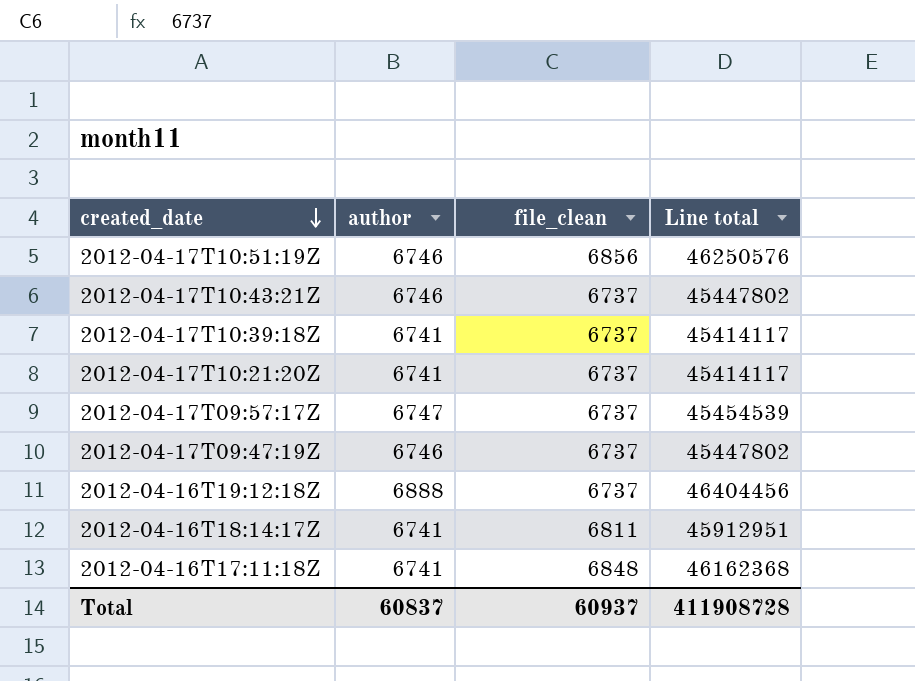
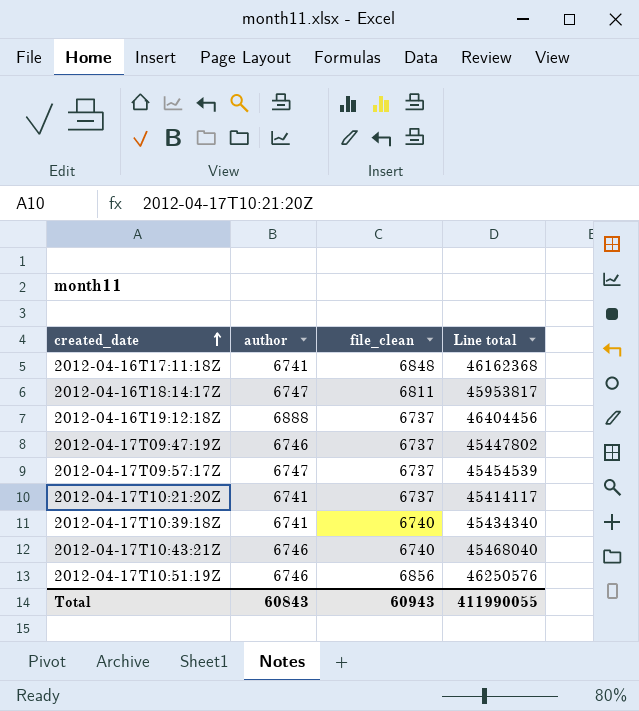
row order: created_date descending -> created_date ascending
2012-04-16T18:14:17Z | author: 6741 -> 6747
2012-04-16T18:14:17Z | Line total: 45912951 -> 45953817
2012-04-17T10:39:18Z | file_clean: 6737 -> 6740
2012-04-17T10:39:18Z | Line total: 45414117 -> 45434340
2012-04-17T10:43:21Z | file_clean: 6737 -> 6740
2012-04-17T10:43:21Z | Line total: 45447802 -> 45468040
Total | author: 60837 -> 60843
Total | file_clean: 60937 -> 60943
Total | Line total: 411908728 -> 411990055

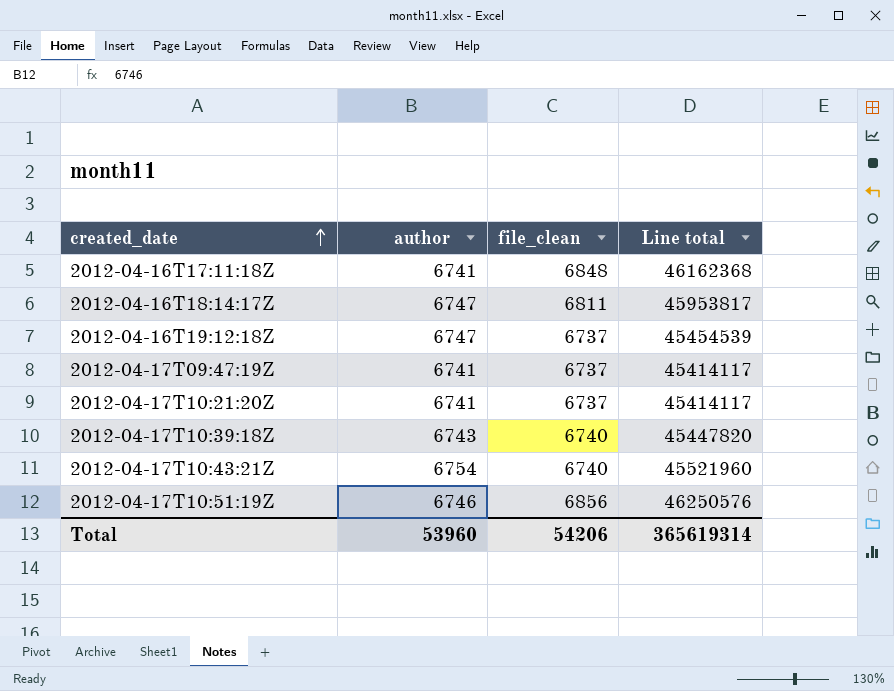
row 2012-04-17T09:57:17Z: 6747 | 6737 | 45454539 -> none
2012-04-16T19:12:18Z | author: 6888 -> 6747
2012-04-16T19:12:18Z | Line total: 46404456 -> 45454539
2012-04-17T09:47:19Z | author: 6746 -> 6741
2012-04-17T09:47:19Z | Line total: 45447802 -> 45414117
2012-04-17T10:39:18Z | author: 6741 -> 6743
2012-04-17T10:39:18Z | Line total: 45434340 -> 45447820
2012-04-17T10:43:21Z | author: 6746 -> 6754
2012-04-17T10:43:21Z | Line total: 45468040 -> 45521960
Total | author: 60843 -> 53960
Total | file_clean: 60943 -> 54206
Total | Line total: 411990055 -> 365619314

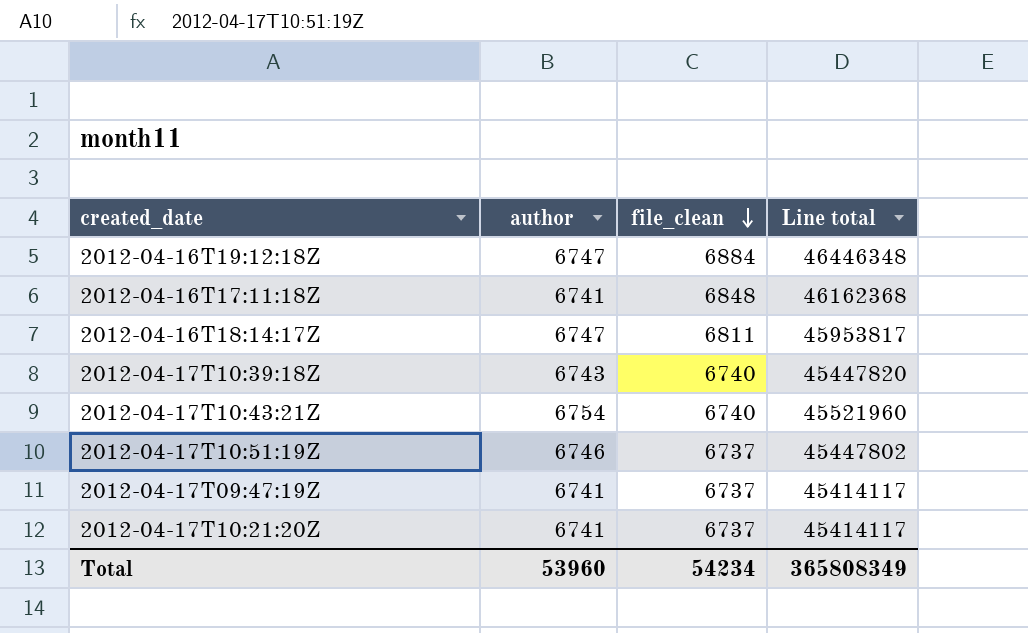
row order: created_date ascending -> file_clean descending
2012-04-16T19:12:18Z | file_clean: 6737 -> 6884
2012-04-16T19:12:18Z | Line total: 45454539 -> 46446348
2012-04-17T10:51:19Z | file_clean: 6856 -> 6737
2012-04-17T10:51:19Z | Line total: 46250576 -> 45447802
Total | file_clean: 54206 -> 54234
Total | Line total: 365619314 -> 365808349

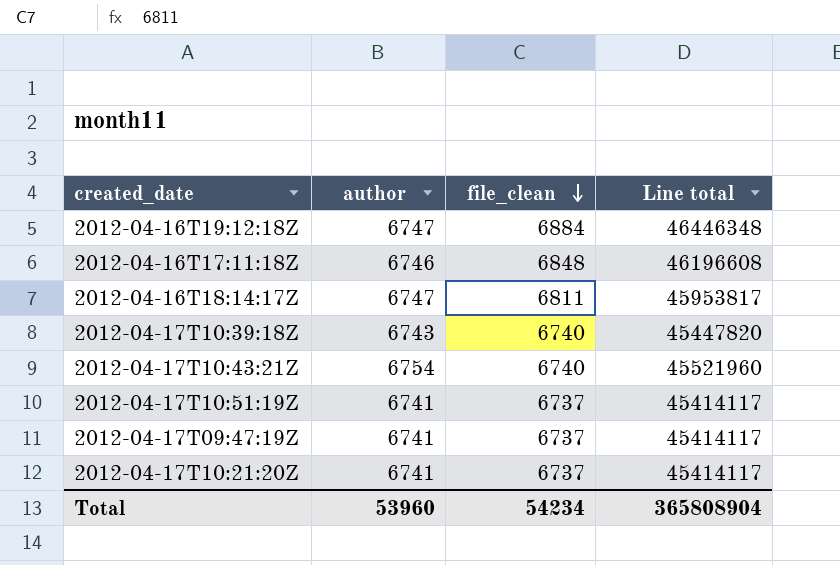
2012-04-16T17:11:18Z | author: 6741 -> 6746
2012-04-16T17:11:18Z | Line total: 46162368 -> 46196608
2012-04-17T10:51:19Z | author: 6746 -> 6741
2012-04-17T10:51:19Z | Line total: 45447802 -> 45414117
Total | Line total: 365808349 -> 365808904

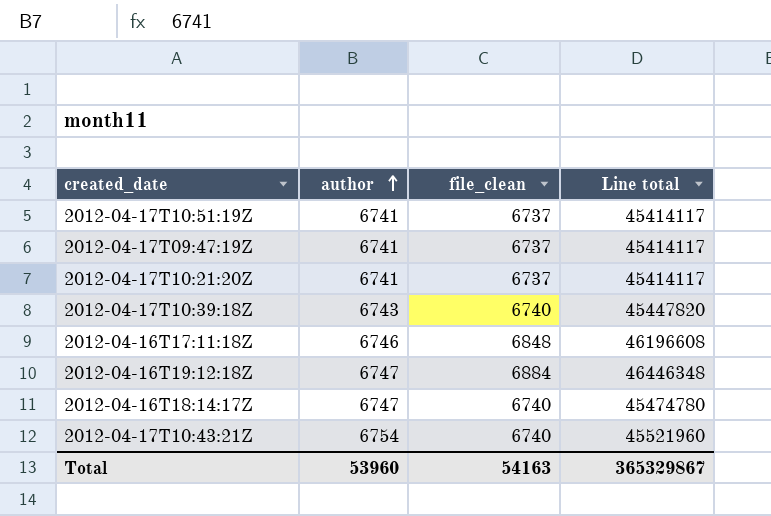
row order: file_clean descending -> author ascending
2012-04-16T18:14:17Z | file_clean: 6811 -> 6740
2012-04-16T18:14:17Z | Line total: 45953817 -> 45474780
Total | file_clean: 54234 -> 54163
Total | Line total: 365808904 -> 365329867

